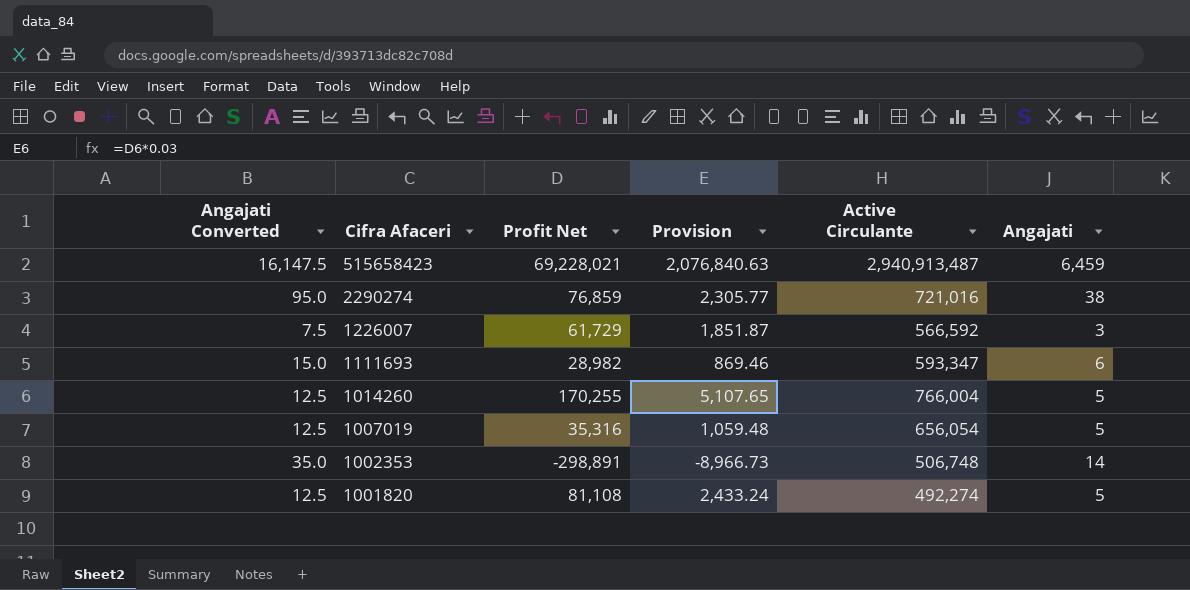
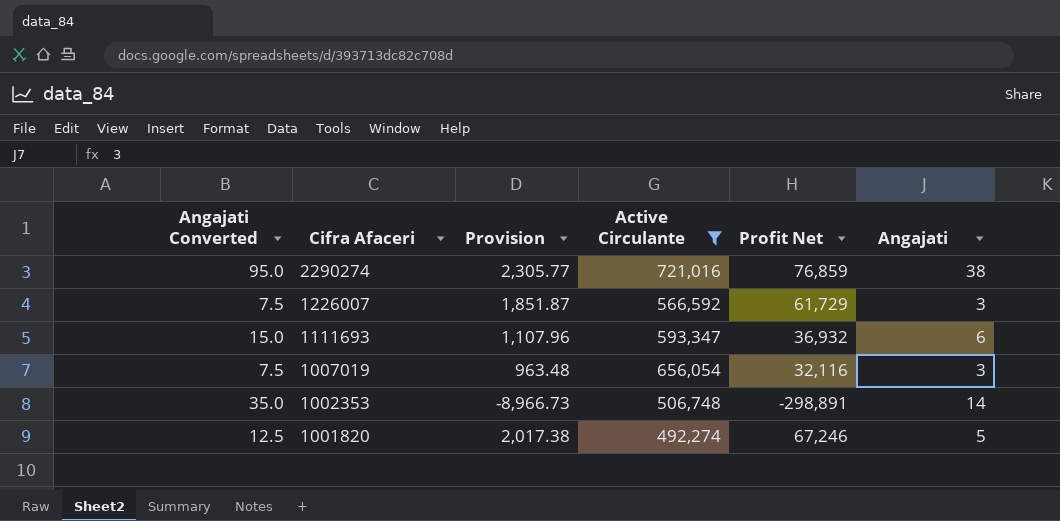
filter: none -> Active Circulante <= 721,016
column Profit Net | position: 3 -> 5
1111693 | Provision: 869.46 -> 1,107.96
1111693 | Profit Net: 28,982 -> 36,932
1007019 | Angajati Converted: 12.5 -> 7.5
1007019 | Provision: 1,059.48 -> 963.48
1007019 | Profit Net: 35,316 -> 32,116
1007019 | Angajati: 5 -> 3
1001820 | Provision: 2,433.24 -> 2,017.38
1001820 | Profit Net: 81,108 -> 67,246

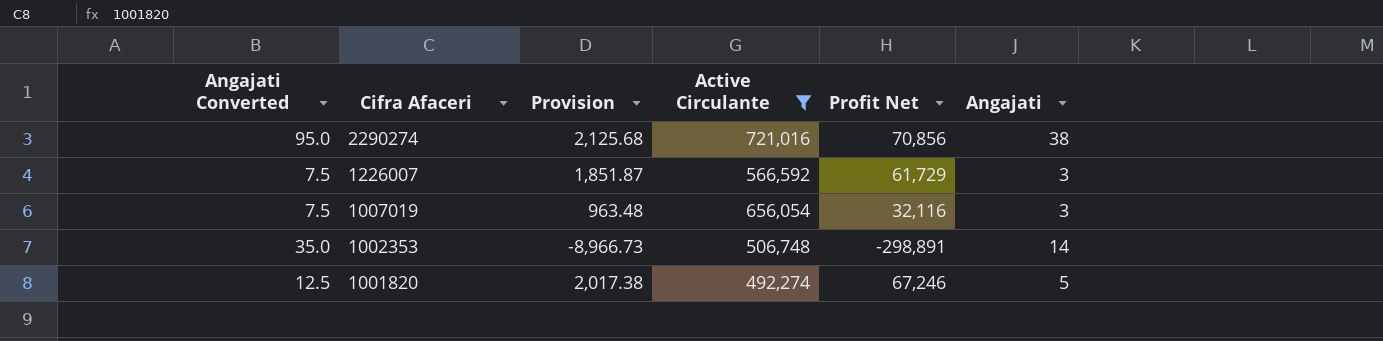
row 1111693: 15.0 | 1,107.96 | 593,347 | 36,932 | 6 -> none
2290274 | Provision: 2,305.77 -> 2,125.68
2290274 | Profit Net: 76,859 -> 70,856

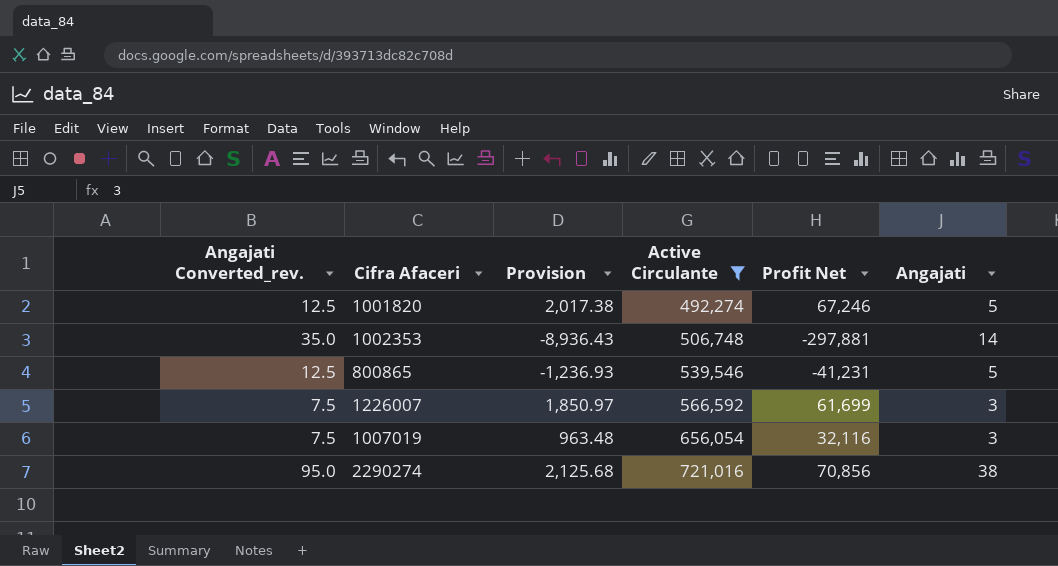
row order: Cifra Afaceri descending -> Active Circulante ascending
column name: Angajati Converted -> Angajati Converted_rev.
1002353 | Provision: -8,966.73 -> -8,936.43
1002353 | Profit Net: -298,891 -> -297,881
row 800865: none -> 12.5 | -1,236.93 | 539,546 | -41,231 | 5
1226007 | Provision: 1,851.87 -> 1,850.97
1226007 | Profit Net: 61,729 -> 61,699

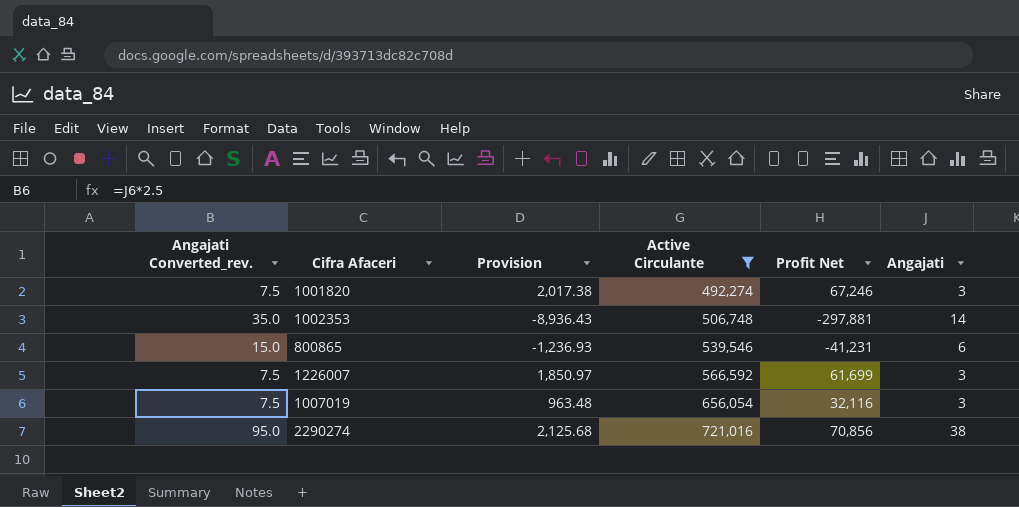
1001820 | Angajati Converted_rev.: 12.5 -> 7.5
1001820 | Angajati: 5 -> 3
800865 | Angajati Converted_rev.: 12.5 -> 15.0
800865 | Angajati: 5 -> 6

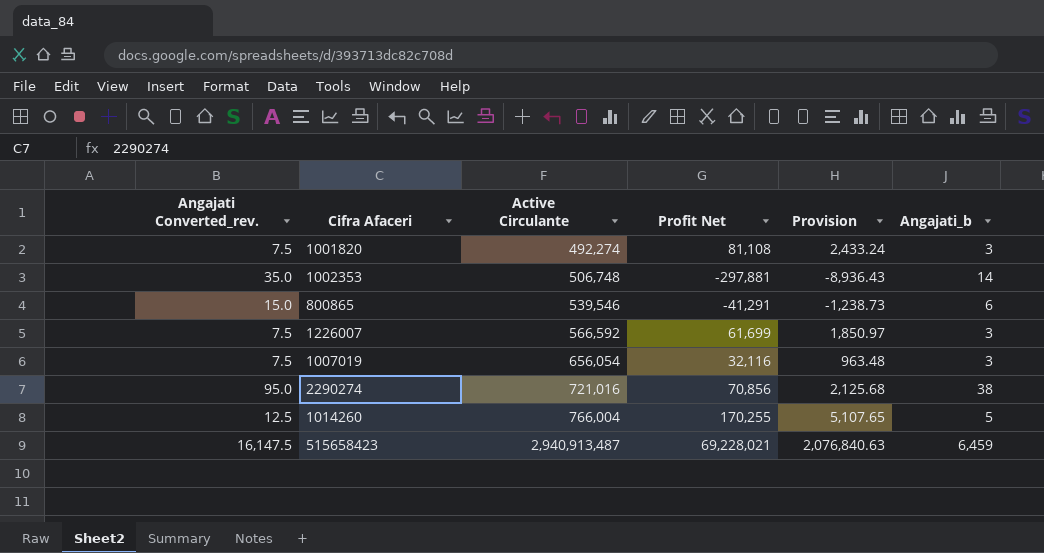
filter: Active Circulante <= 721,016 -> none
column Provision | position: 3 -> 5
column name: Angajati -> Angajati_b
1001820 | Profit Net: 67,246 -> 81,108
1001820 | Provision: 2,017.38 -> 2,433.24
800865 | Profit Net: -41,231 -> -41,291
800865 | Provision: -1,236.93 -> -1,238.73

